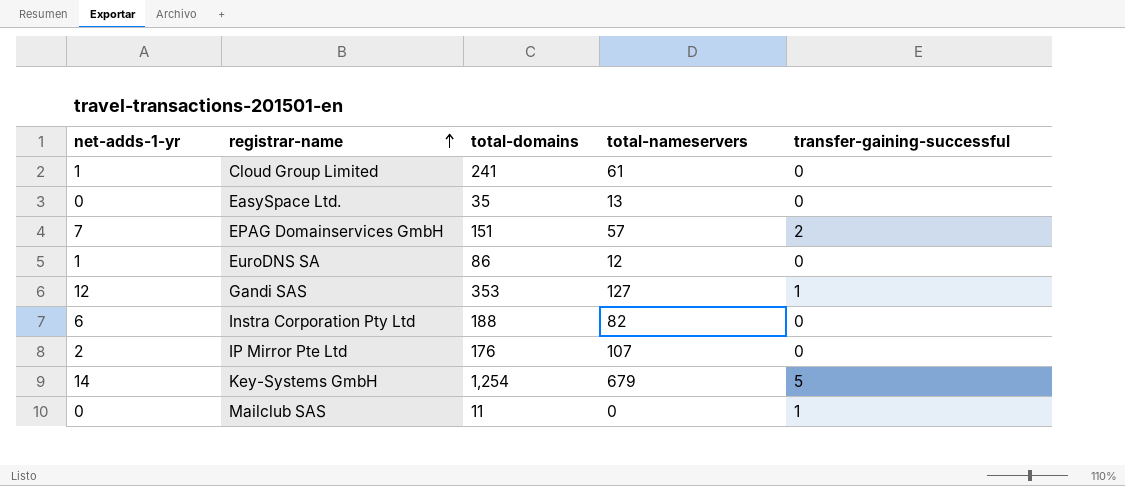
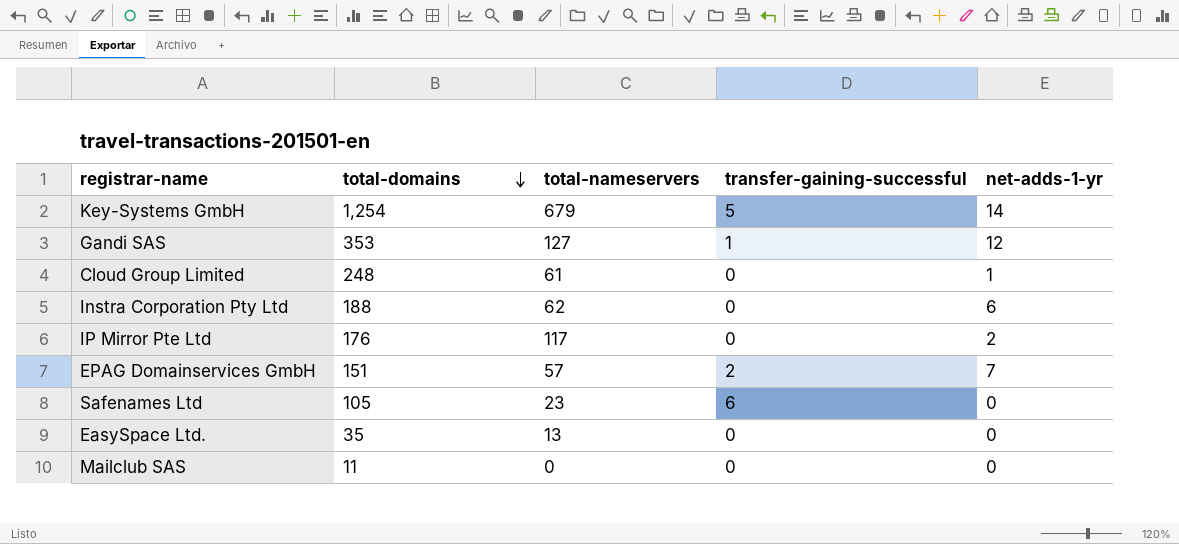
row order: registrar-name ascending -> total-domains descending
column net-adds-1-yr | position: 1 -> 5
row EuroDNS SA: 1 | 86 | 12 | 0 -> none
Cloud Group Limited | total-domains: 241 -> 248
Instra Corporation Pty Ltd | total-nameservers: 82 -> 62
IP Mirror Pte Ltd | total-nameservers: 107 -> 117
row Safenames Ltd: none -> 105 | 23 | 6 | 0
Mailclub SAS | transfer-gaining-successful: 1 -> 0

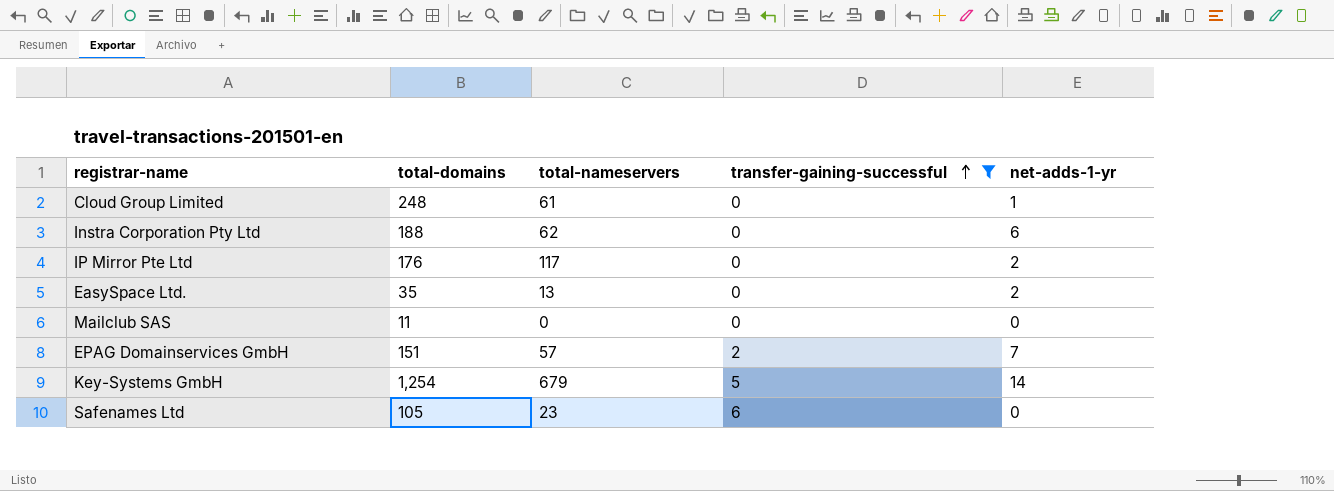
filter: none -> transfer-gaining-successful != 1
row order: total-domains descending -> transfer-gaining-successful ascending
EasySpace Ltd. | net-adds-1-yr: 0 -> 2

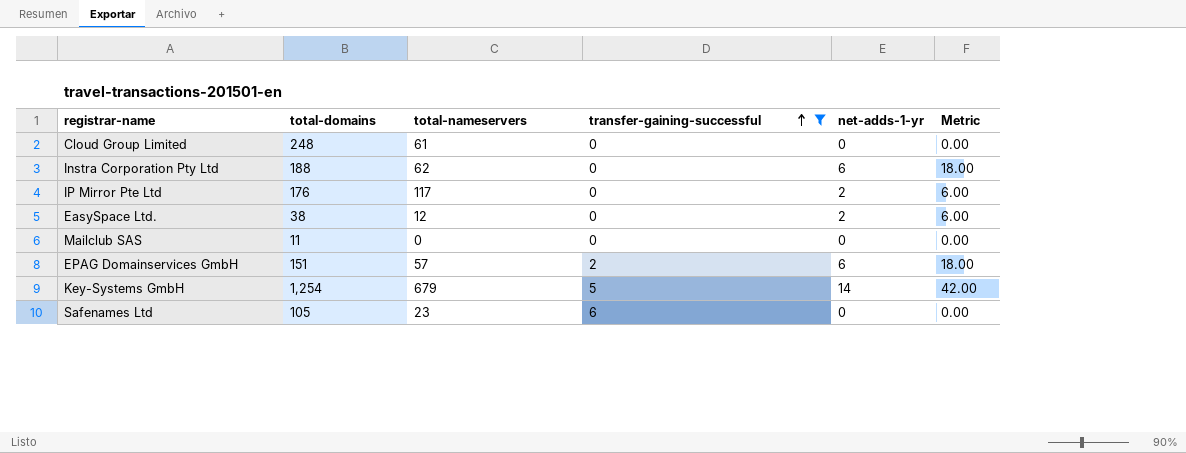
column Metric | formula: none -> [net-adds-1-yr] * 3
Cloud Group Limited | net-adds-1-yr: 1 -> 0
EasySpace Ltd. | total-domains: 35 -> 38
EasySpace Ltd. | total-nameservers: 13 -> 12
EPAG Domainservices GmbH | net-adds-1-yr: 7 -> 6

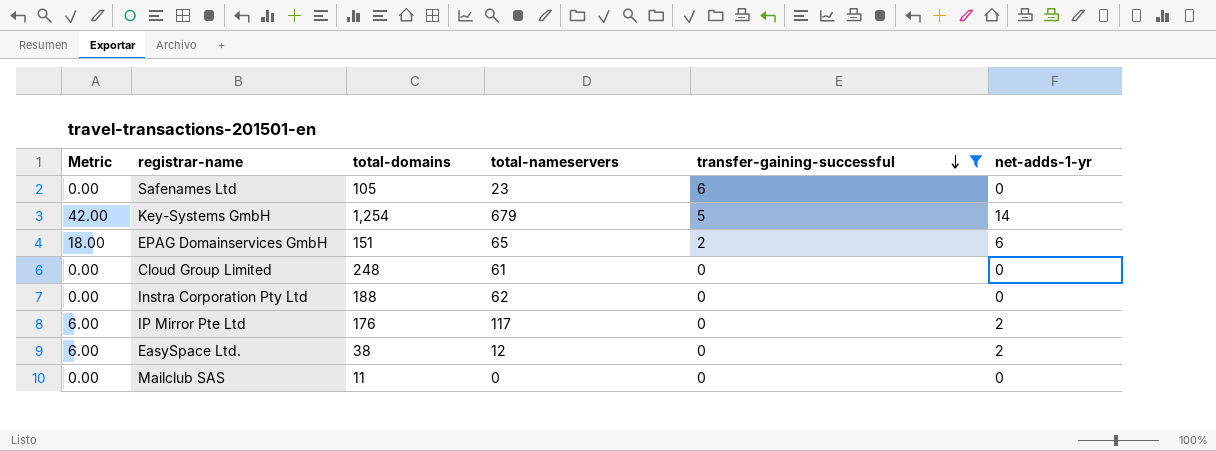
row order: transfer-gaining-successful ascending -> transfer-gaining-successful descending
column Metric | position: 6 -> 1
EPAG Domainservices GmbH | total-nameservers: 57 -> 65
Instra Corporation Pty Ltd | Metric: 18.00 -> 0.00
Instra Corporation Pty Ltd | net-adds-1-yr: 6 -> 0

